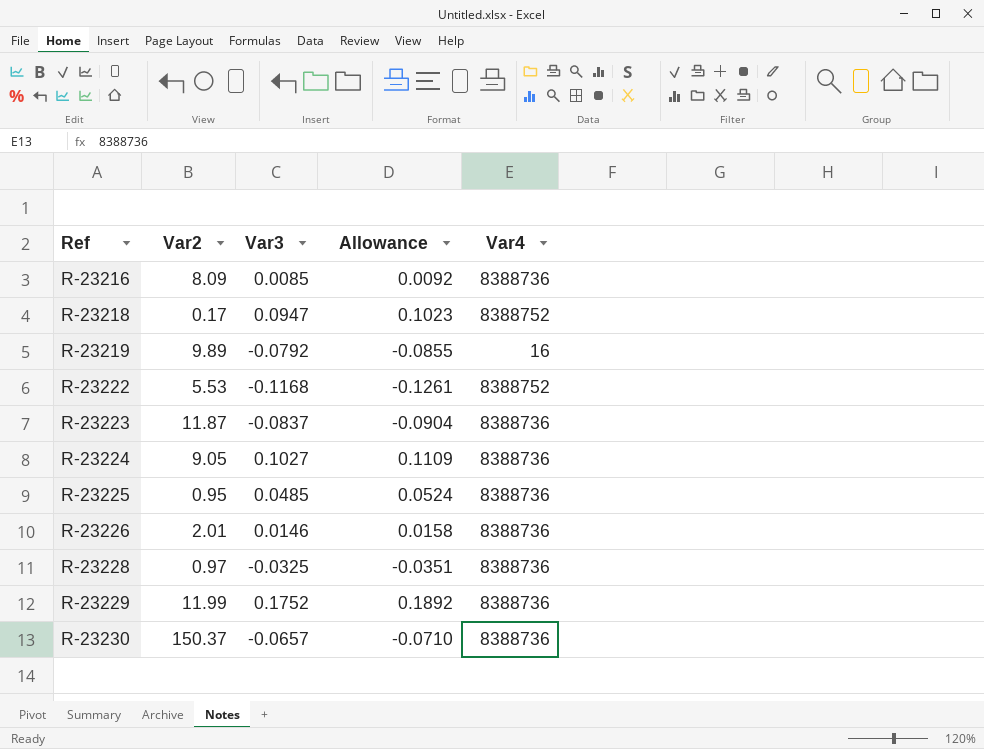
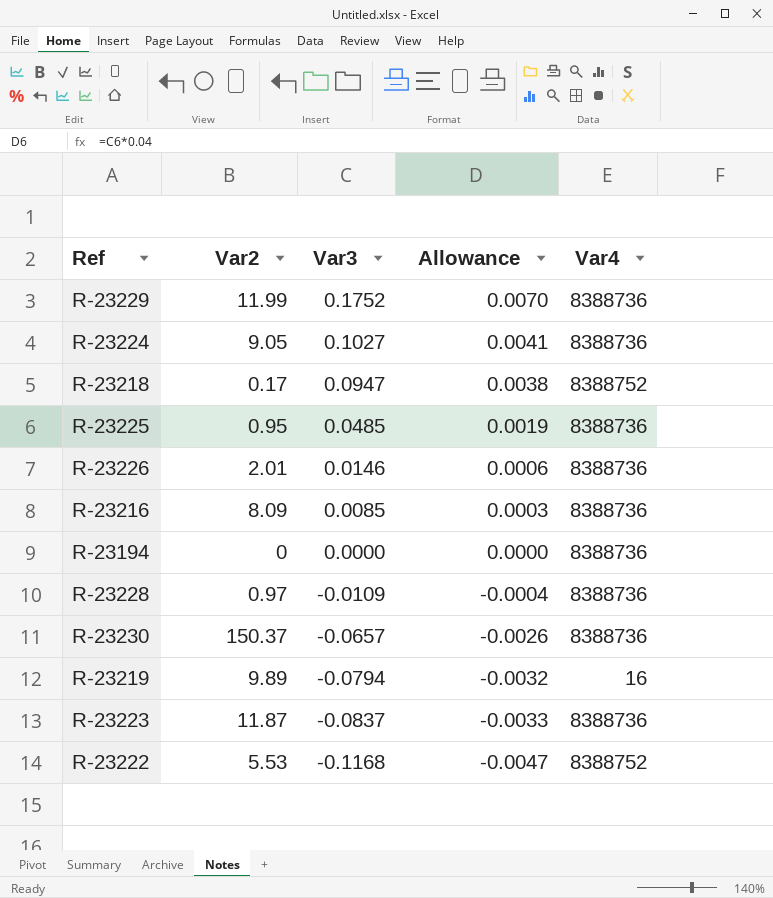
row order: Ref ascending -> Var3 descending
column Allowance | formula: [Var3] * 1.08 -> [Var3] * 0.04
row R-23194: none -> 0 | 0.0000 | 0.0000 | 8388736
R-23228 | Var3: -0.0325 -> -0.0109
R-23219 | Var3: -0.0792 -> -0.0794

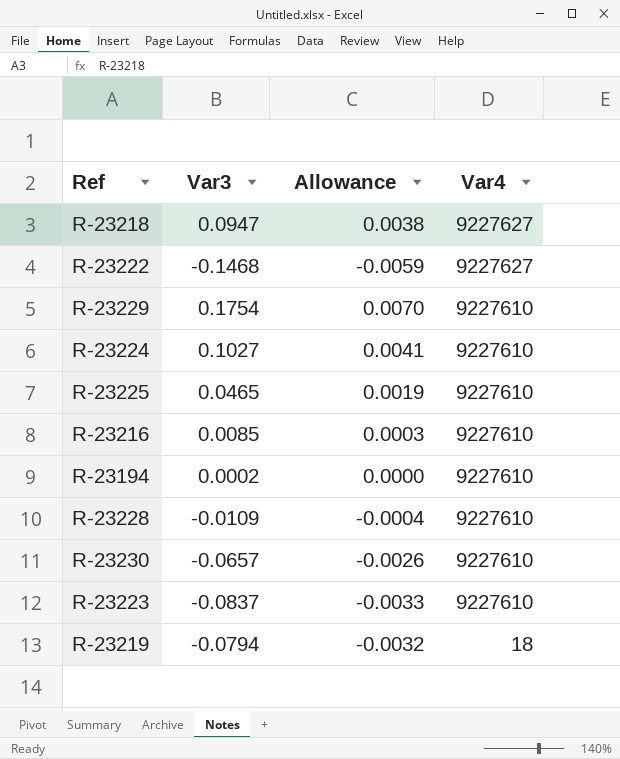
row order: Var3 descending -> Var4 descending
column Var2 | position: 2 -> none
row R-23226: 2.01 | 0.0146 | 0.0006 | 8388736 -> none
R-23218 | Var4: 8388752 -> 9227627
R-23222 | Var3: -0.1168 -> -0.1468
R-23222 | Allowance: -0.0047 -> -0.0059
R-23222 | Var4: 8388752 -> 9227627
R-23229 | Var3: 0.1752 -> 0.1754
R-23229 | Var4: 8388736 -> 9227610
R-23224 | Var4: 8388736 -> 9227610
R-23225 | Var3: 0.0485 -> 0.0465
R-23225 | Var4: 8388736 -> 9227610
R-23216 | Var4: 8388736 -> 9227610
R-23194 | Var3: 0.0000 -> 0.0002
R-23194 | Var4: 8388736 -> 9227610
R-23228 | Var4: 8388736 -> 9227610
R-23230 | Var4: 8388736 -> 9227610
R-23223 | Var4: 8388736 -> 9227610
R-23219 | Var4: 16 -> 18

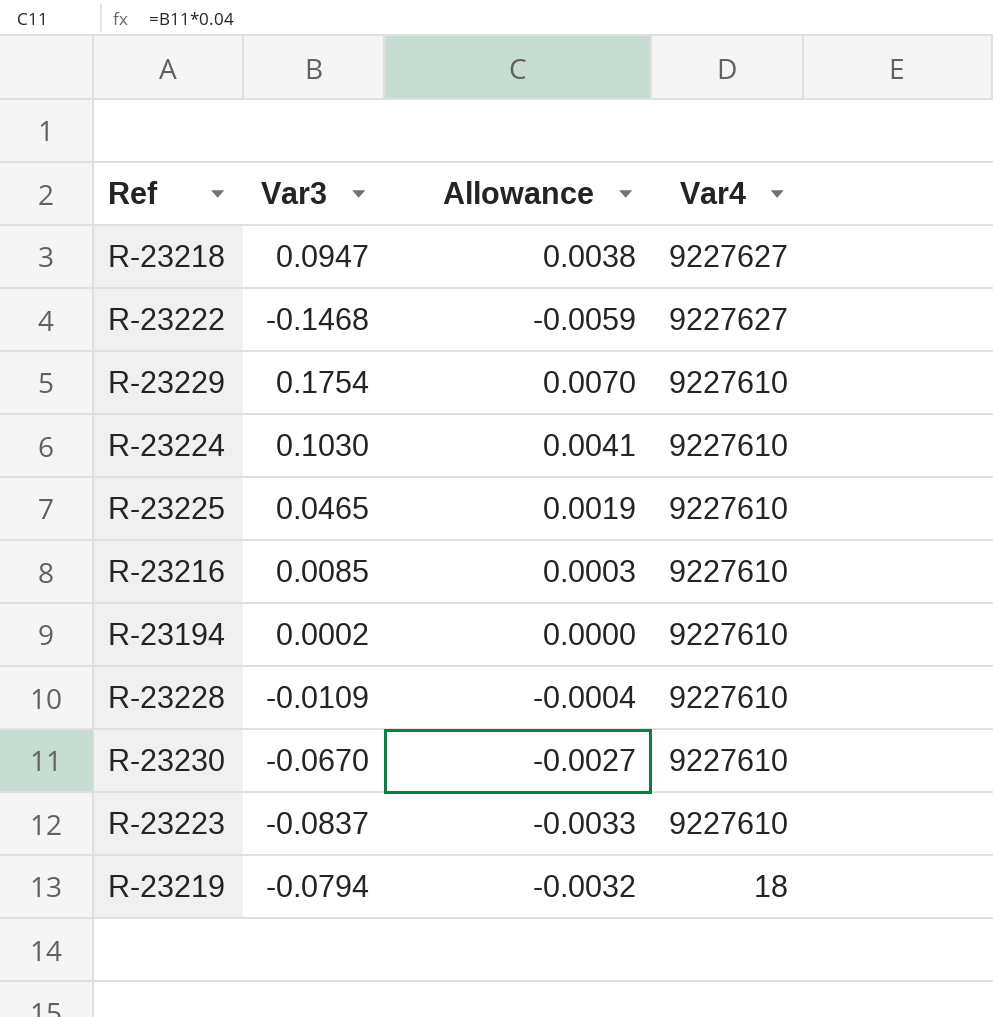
R-23224 | Var3: 0.1027 -> 0.1030
R-23230 | Var3: -0.0657 -> -0.0670
R-23230 | Allowance: -0.0026 -> -0.0027

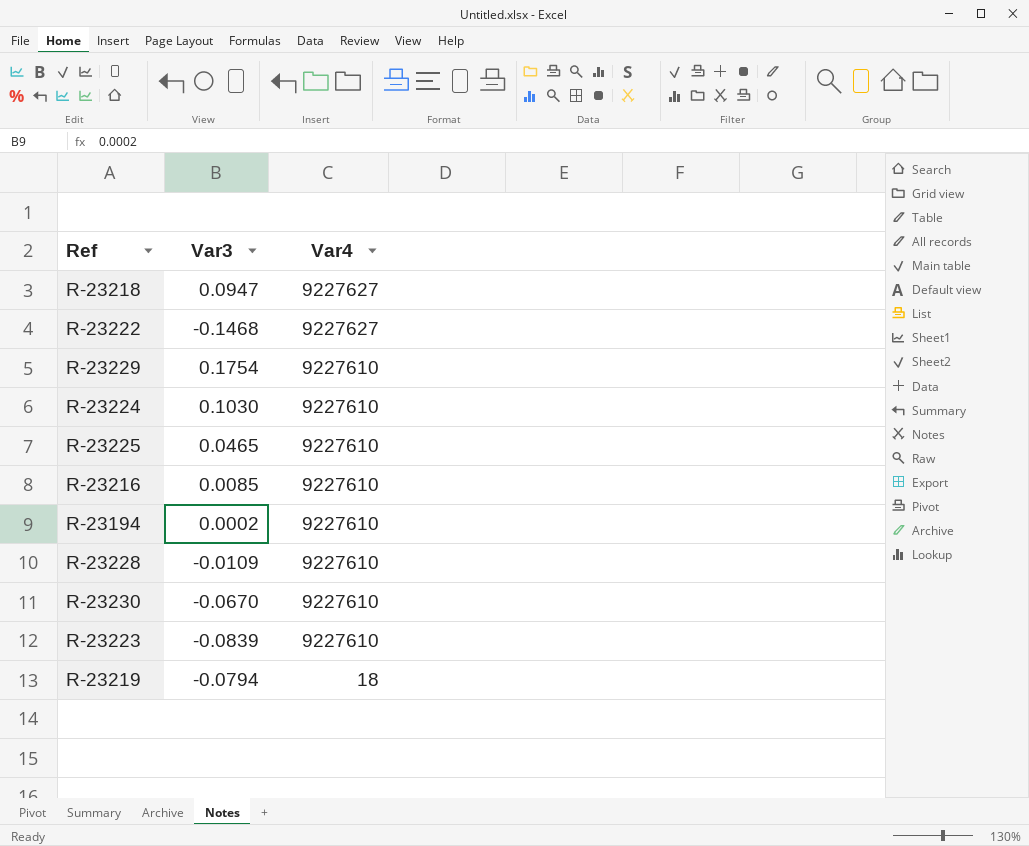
column Allowance | formula: [Var3] * 0.04 -> none
R-23223 | Var3: -0.0837 -> -0.0839

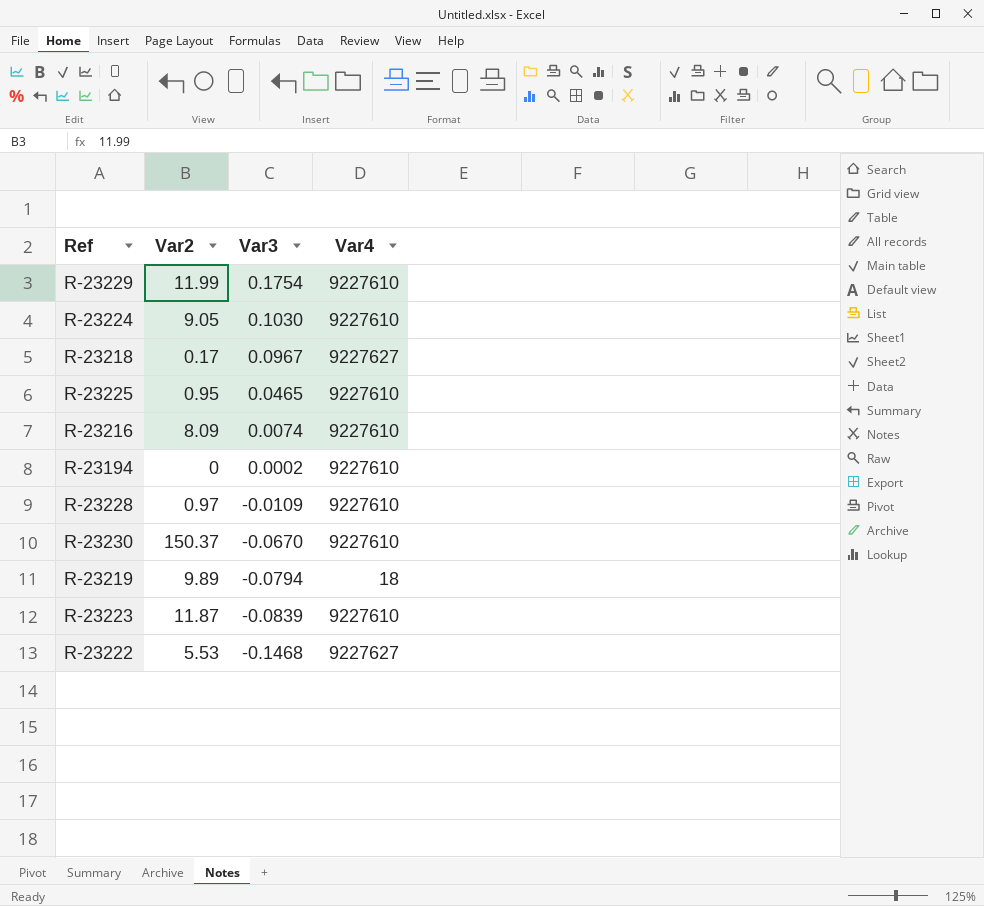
row order: Var4 descending -> Var3 descending
column Var2 | position: none -> 2
R-23218 | Var3: 0.0947 -> 0.0967
R-23216 | Var3: 0.0085 -> 0.0074

